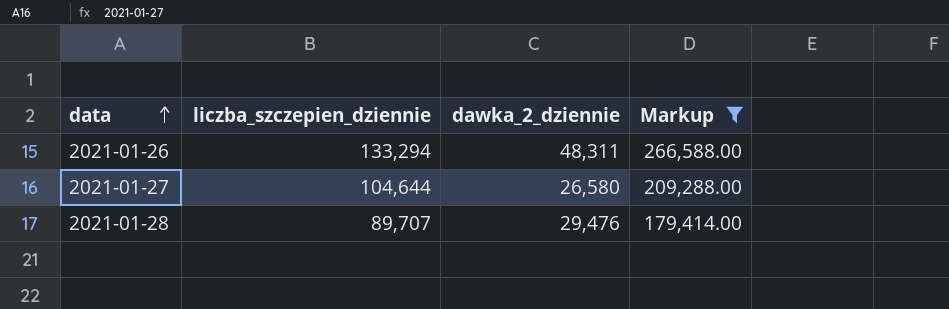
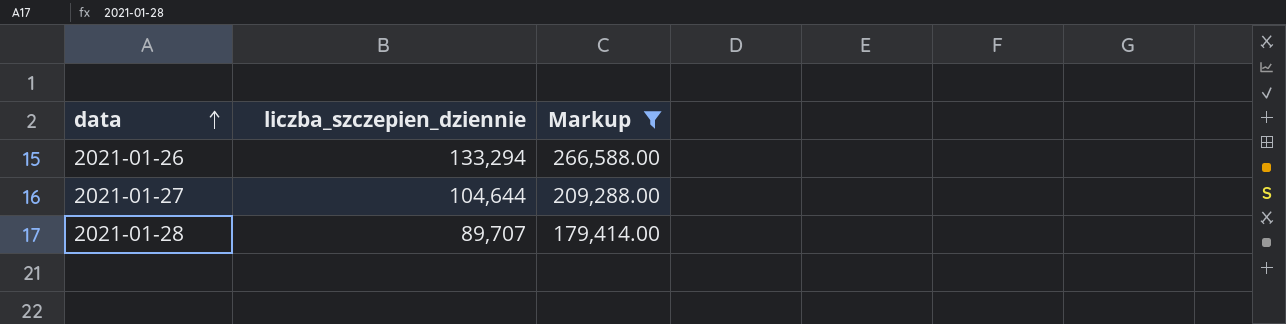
column dawka_2_dziennie | position: 3 -> none

